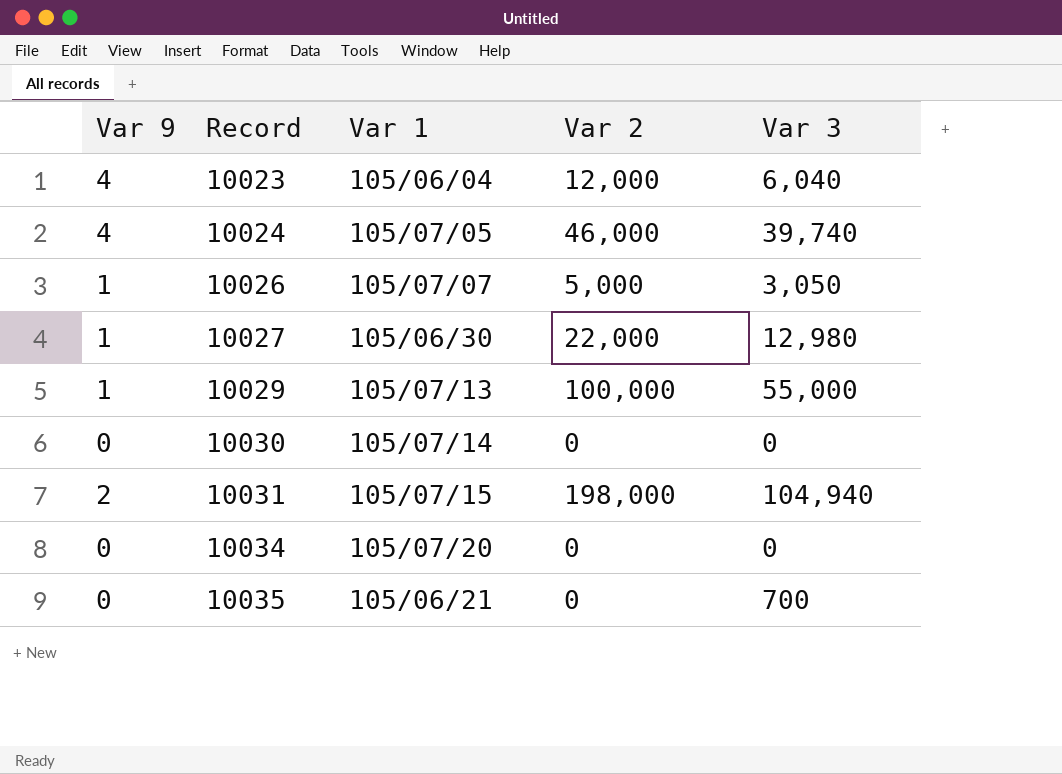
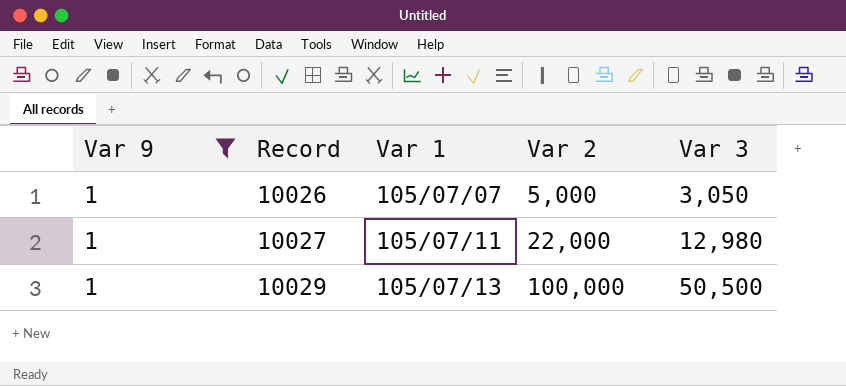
filter: none -> Var 9 = 1
10027 | Var 1: 105/06/30 -> 105/07/11
10029 | Var 3: 55,000 -> 50,500

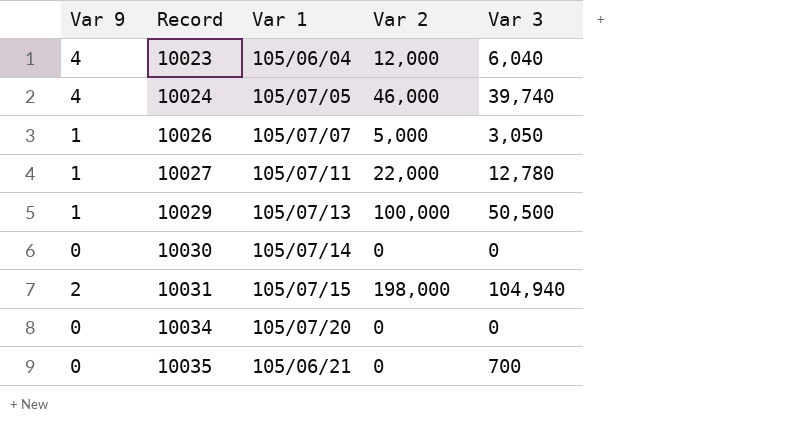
filter: Var 9 = 1 -> none
10027 | Var 3: 12,980 -> 12,780

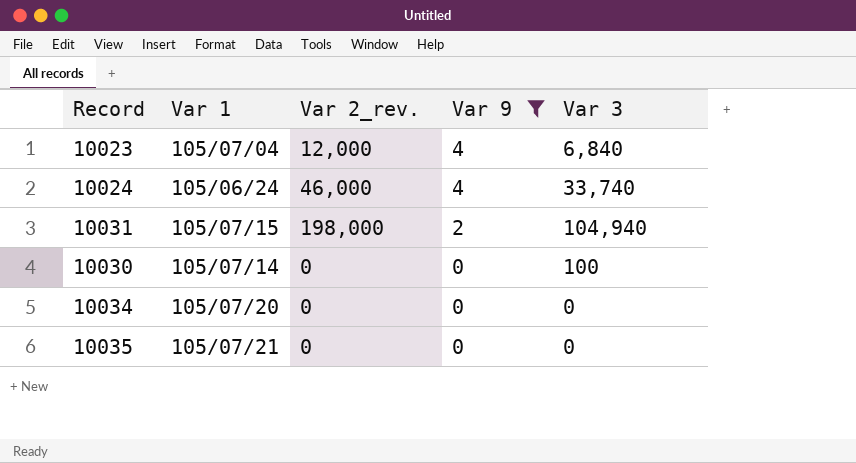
filter: none -> Var 9 != 1
row order: Record ascending -> Var 9 descending
column name: Var 2 -> Var 2_rev.
column Var 9 | position: 1 -> 4
10023 | Var 1: 105/06/04 -> 105/07/04
10023 | Var 3: 6,040 -> 6,840
10024 | Var 1: 105/07/05 -> 105/06/24
10024 | Var 3: 39,740 -> 33,740
10030 | Var 3: 0 -> 100
10035 | Var 1: 105/06/21 -> 105/07/21
10035 | Var 3: 700 -> 0

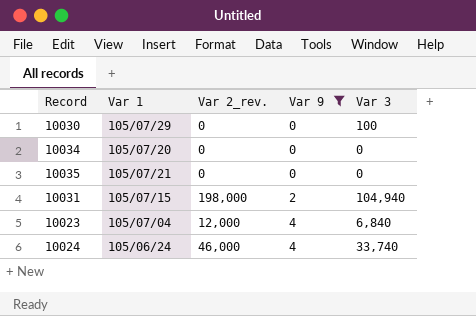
row order: Var 9 descending -> Var 9 ascending
10030 | Var 1: 105/07/14 -> 105/07/29

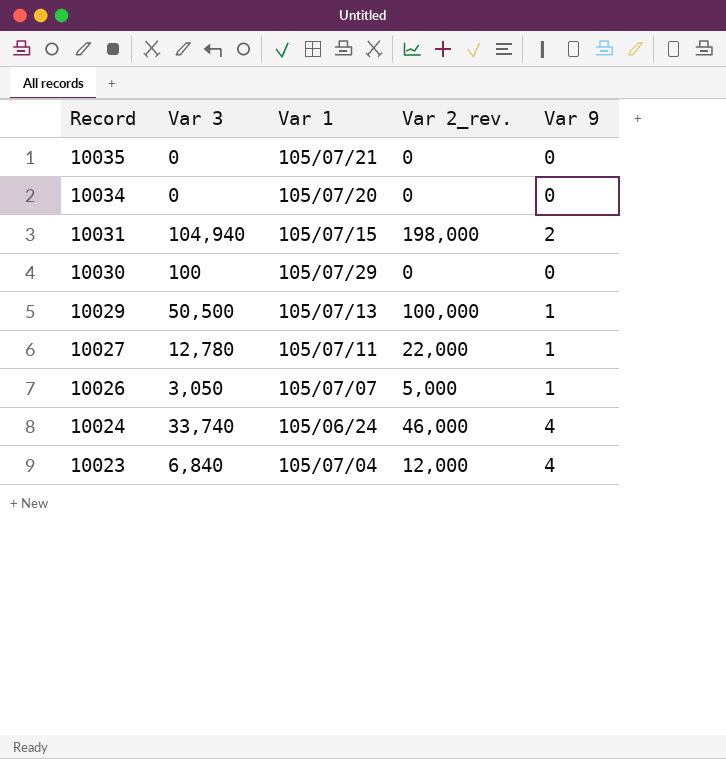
filter: Var 9 != 1 -> none
row order: Var 9 ascending -> Record descending
column Var 3 | position: 5 -> 2

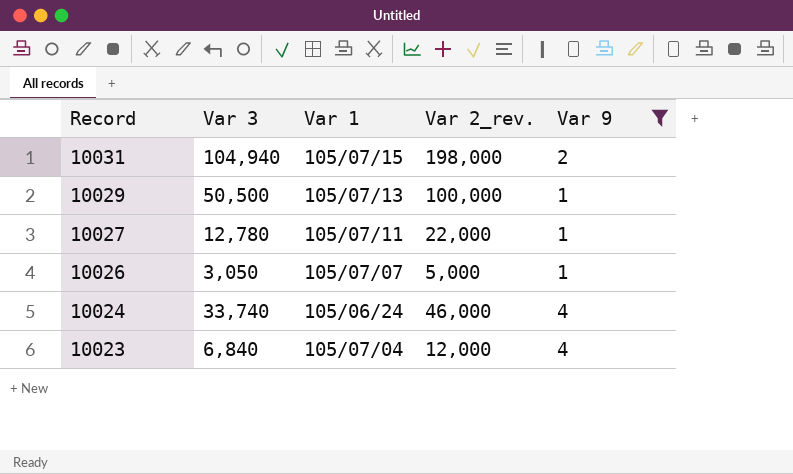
filter: none -> Var 9 != 0

